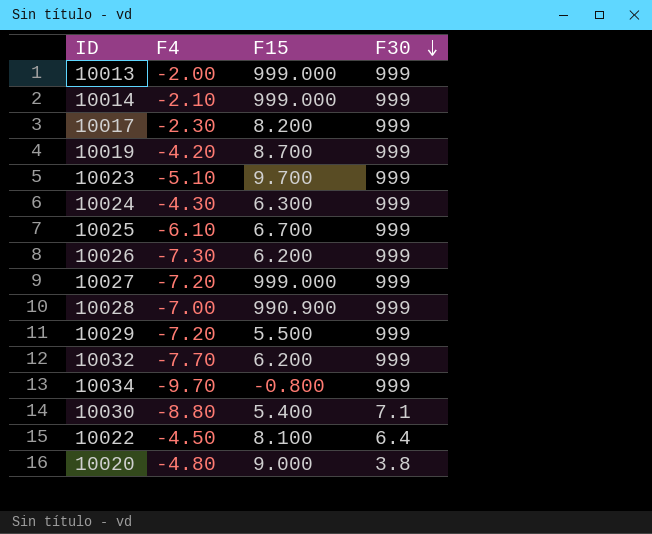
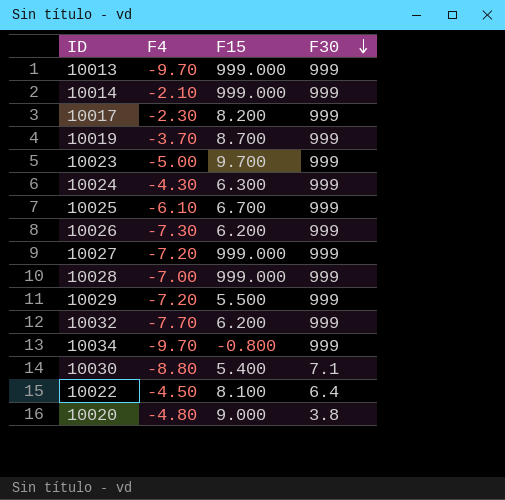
10013 | F4: -2.00 -> -9.70
10019 | F4: -4.20 -> -3.70
10023 | F4: -5.10 -> -5.00
10028 | F15: 990.900 -> 999.000

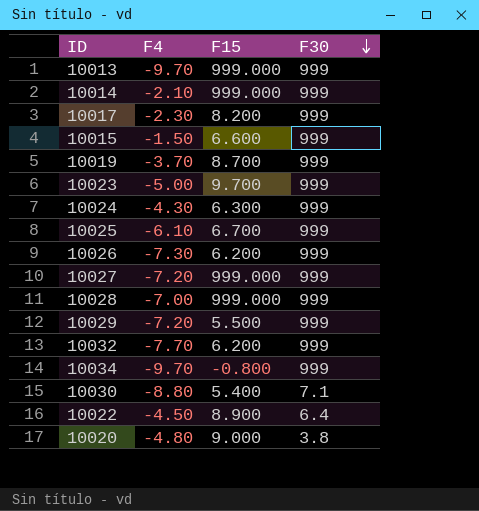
row 10015: none -> -1.50 | 6.600 | 999
10022 | F15: 8.100 -> 8.900

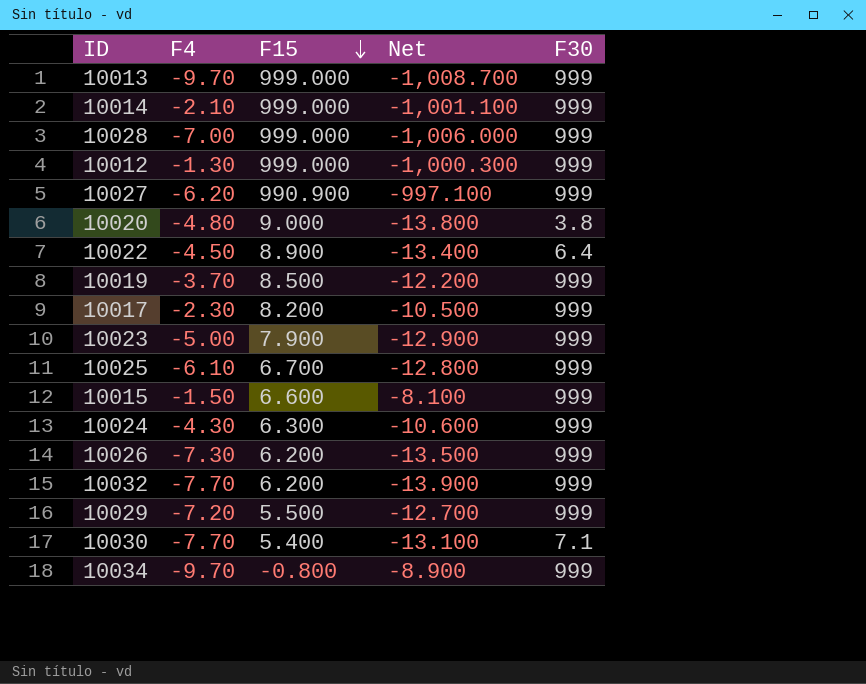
row order: F30 descending -> F15 descending
column Net | formula: none -> [F4] - [F15]
row 10012: none -> -1.30 | 999.000 | -1,000.300 | 999
10027 | F4: -7.20 -> -6.20
10027 | F15: 999.000 -> 990.900
10019 | F15: 8.700 -> 8.500
10023 | F15: 9.700 -> 7.900
10030 | F4: -8.80 -> -7.70

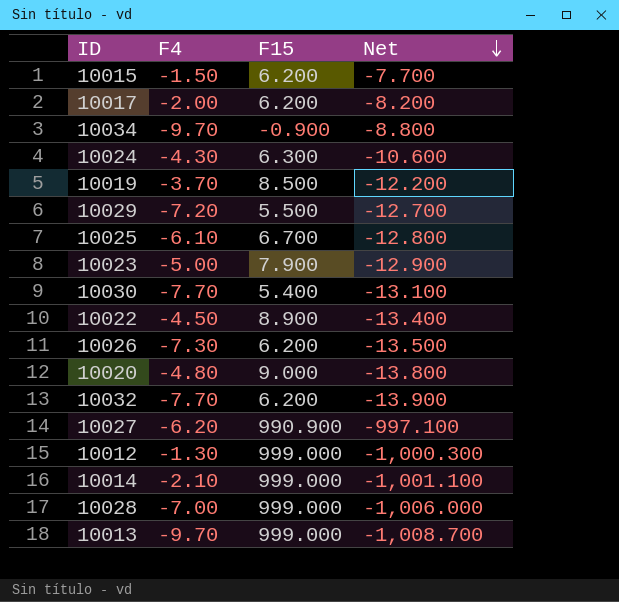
row order: F15 descending -> Net descending
column F30 | position: 5 -> none
10015 | F15: 6.600 -> 6.200
10015 | Net: -8.100 -> -7.700
10017 | F4: -2.30 -> -2.00
10017 | F15: 8.200 -> 6.200
10017 | Net: -10.500 -> -8.200
10034 | F15: -0.800 -> -0.900
10034 | Net: -8.900 -> -8.800

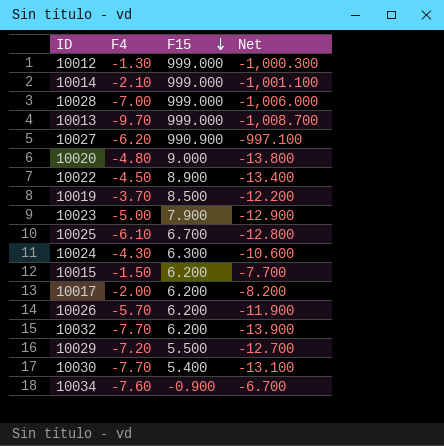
row order: Net descending -> F15 descending
10026 | F4: -7.30 -> -5.70
10026 | Net: -13.500 -> -11.900
10034 | F4: -9.70 -> -7.60
10034 | Net: -8.800 -> -6.700

